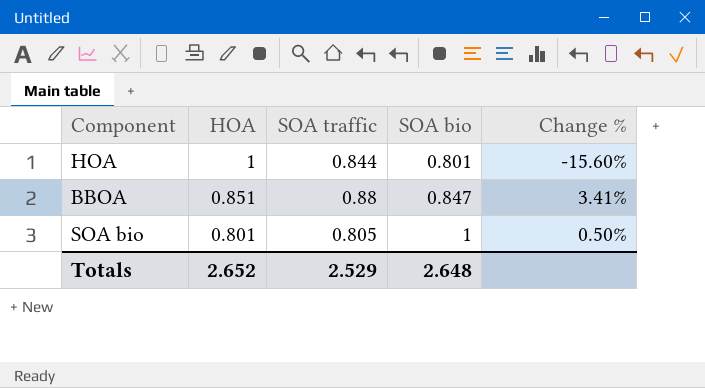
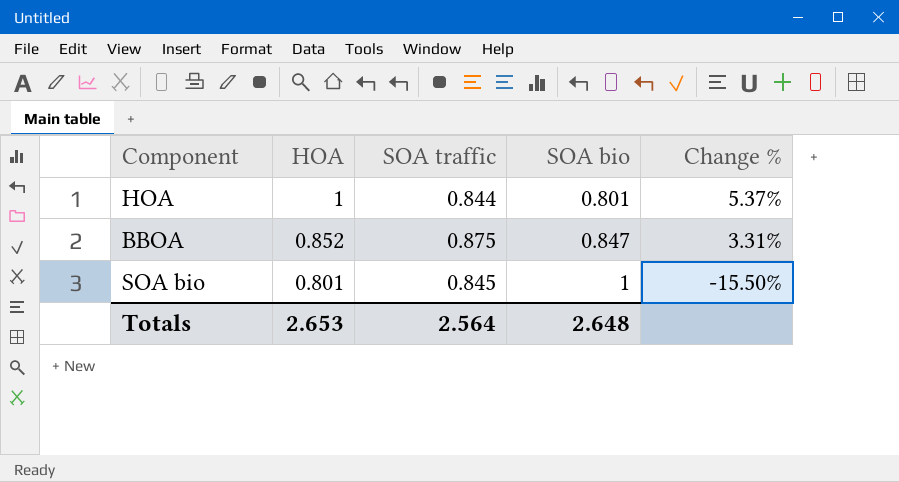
column Change % | formula: ([SOA traffic] - [HOA]) / [HOA] -> ([SOA traffic] - [SOA bio]) / [SOA bio]
BBOA | HOA: 0.851 -> 0.852
BBOA | SOA traffic: 0.88 -> 0.875
SOA bio | SOA traffic: 0.805 -> 0.845
Totals | HOA: 2.652 -> 2.653
Totals | SOA traffic: 2.529 -> 2.564

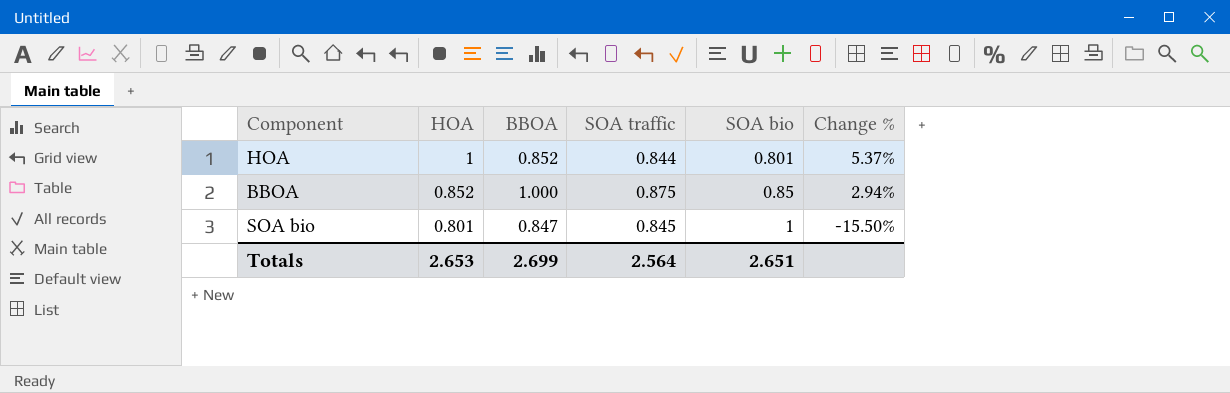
column BBOA | position: none -> 3
BBOA | SOA bio: 0.847 -> 0.85
BBOA | Change %: 3.31% -> 2.94%
Totals | SOA bio: 2.648 -> 2.651

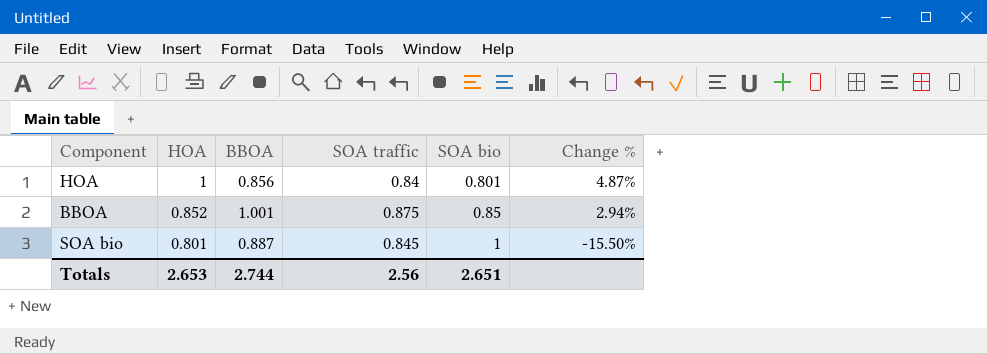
HOA | BBOA: 0.852 -> 0.856
HOA | SOA traffic: 0.844 -> 0.84
HOA | Change %: 5.37% -> 4.87%
BBOA | BBOA: 1.000 -> 1.001
SOA bio | BBOA: 0.847 -> 0.887
Totals | BBOA: 2.699 -> 2.744
Totals | SOA traffic: 2.564 -> 2.56

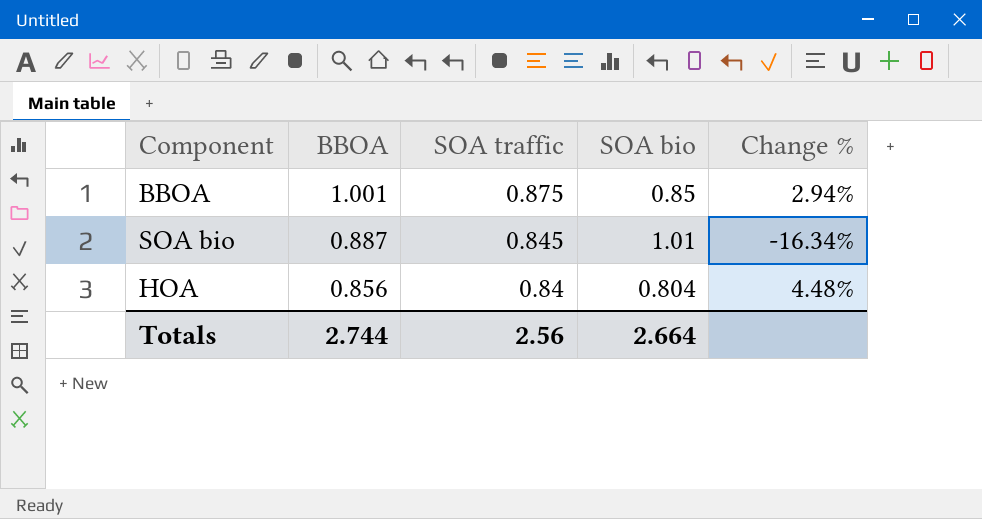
row order: HOA descending -> BBOA descending
column HOA | position: 2 -> none
SOA bio | SOA bio: 1 -> 1.01
SOA bio | Change %: -15.50% -> -16.34%
HOA | SOA bio: 0.801 -> 0.804
HOA | Change %: 4.87% -> 4.48%
Totals | SOA bio: 2.651 -> 2.664

